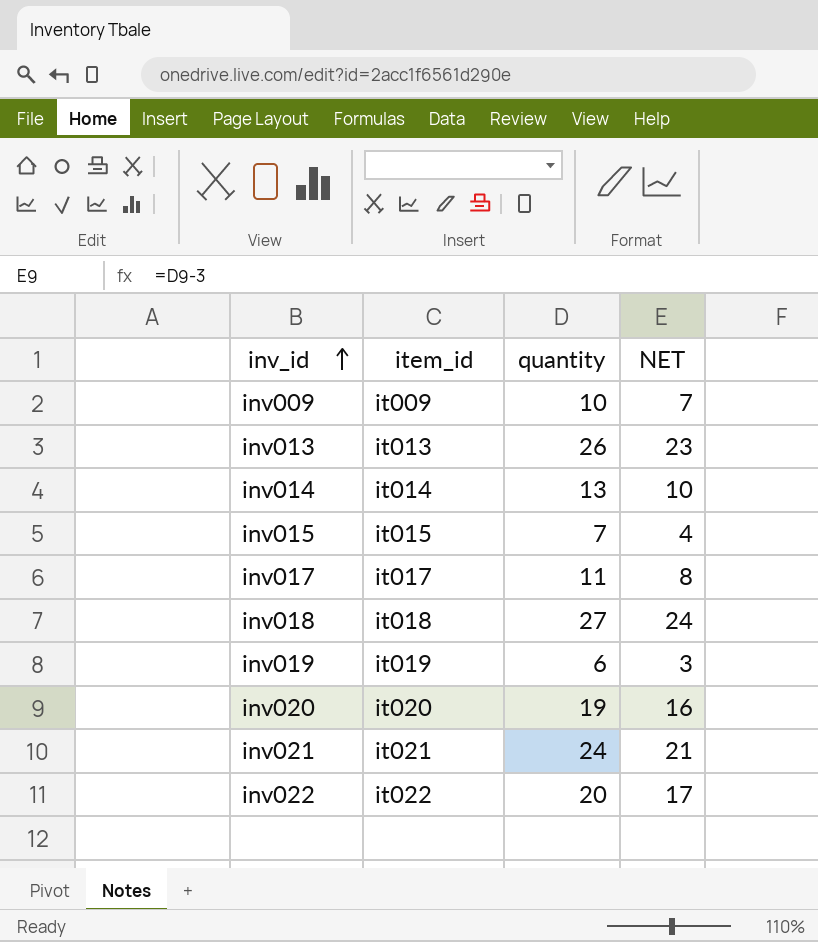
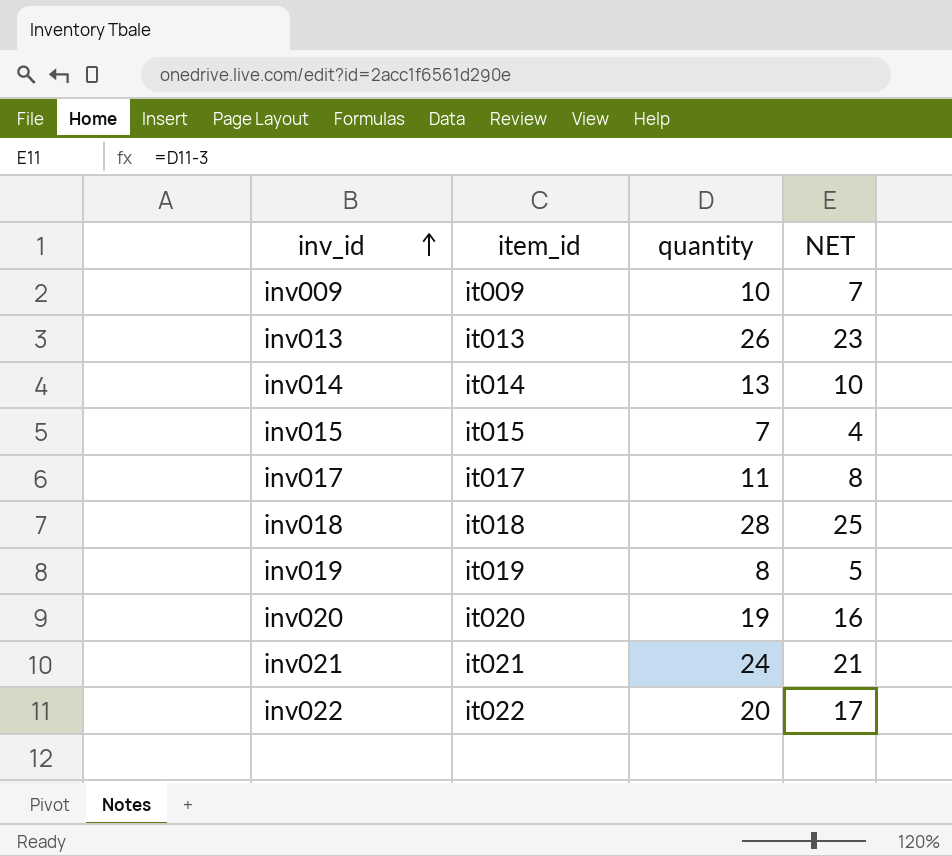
inv018 | quantity: 27 -> 28
inv018 | NET: 24 -> 25
inv019 | quantity: 6 -> 8
inv019 | NET: 3 -> 5

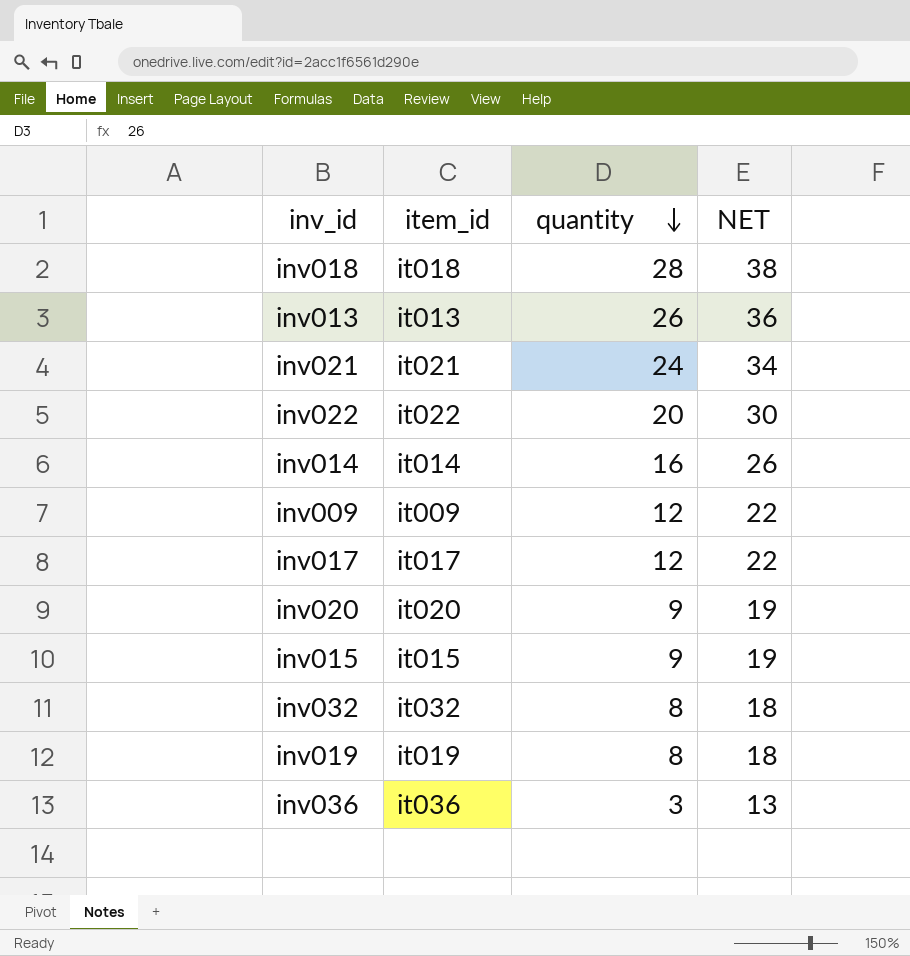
row order: inv_id ascending -> quantity descending
column NET | formula: [quantity] - 3 -> [quantity] + 10
inv014 | quantity: 13 -> 16
inv009 | quantity: 10 -> 12
inv017 | quantity: 11 -> 12
inv020 | quantity: 19 -> 9
inv015 | quantity: 7 -> 9
row inv032: none -> it032 | 8 | 18
row inv036: none -> it036 | 3 | 13

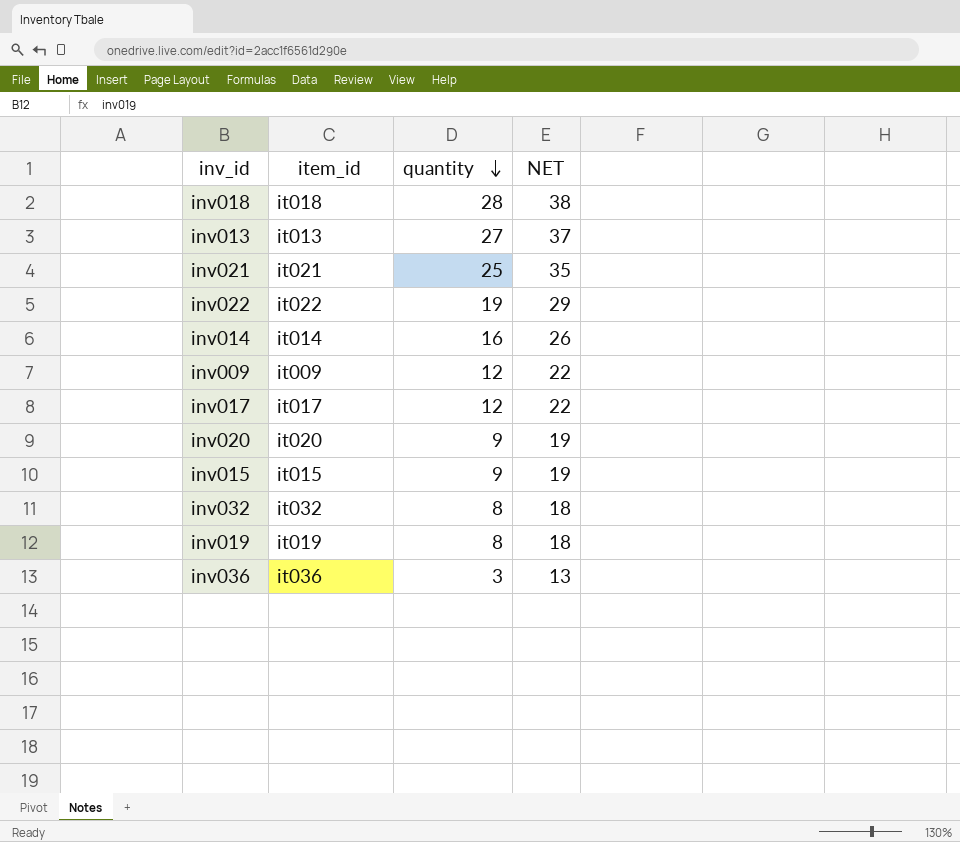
inv013 | quantity: 26 -> 27
inv013 | NET: 36 -> 37
inv021 | quantity: 24 -> 25
inv021 | NET: 34 -> 35
inv022 | quantity: 20 -> 19
inv022 | NET: 30 -> 29

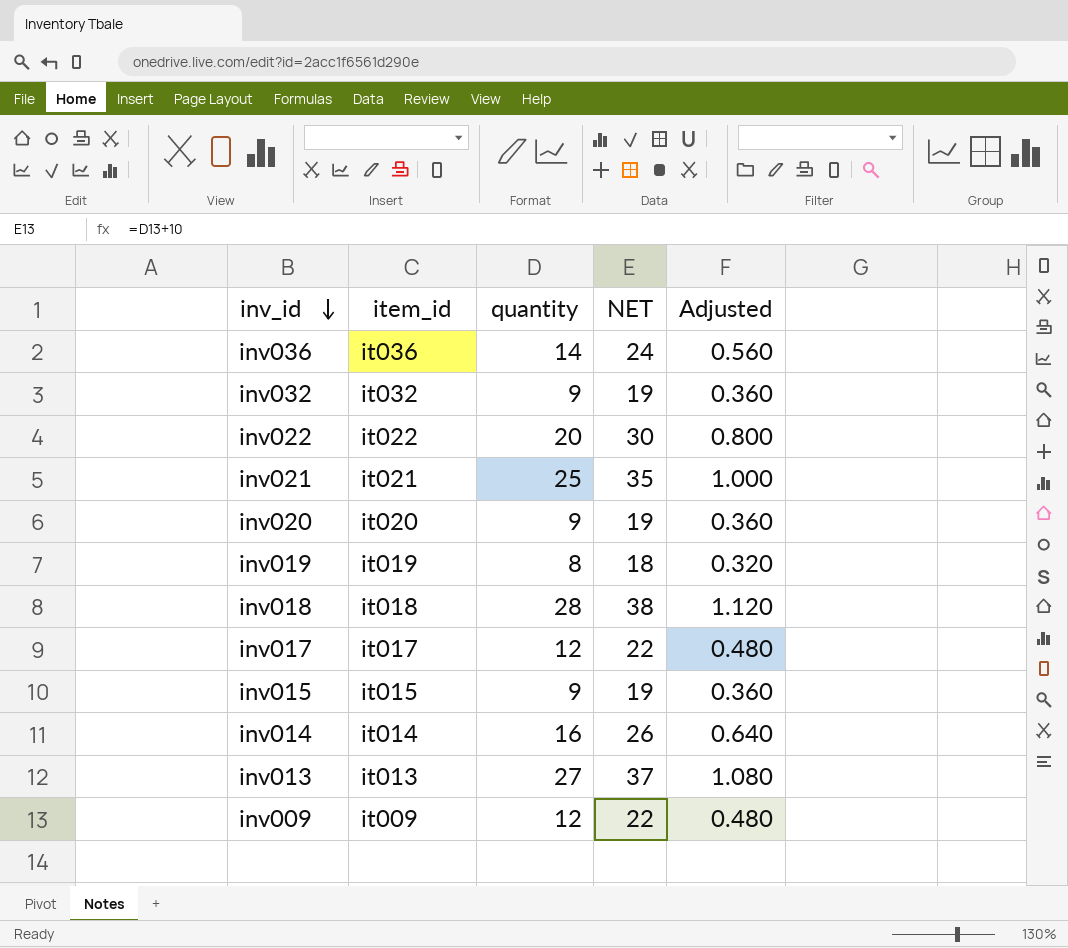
row order: quantity descending -> inv_id descending
column Adjusted | formula: none -> [quantity] * 0.04
inv036 | quantity: 3 -> 14
inv036 | NET: 13 -> 24
inv032 | quantity: 8 -> 9
inv032 | NET: 18 -> 19
inv022 | quantity: 19 -> 20
inv022 | NET: 29 -> 30

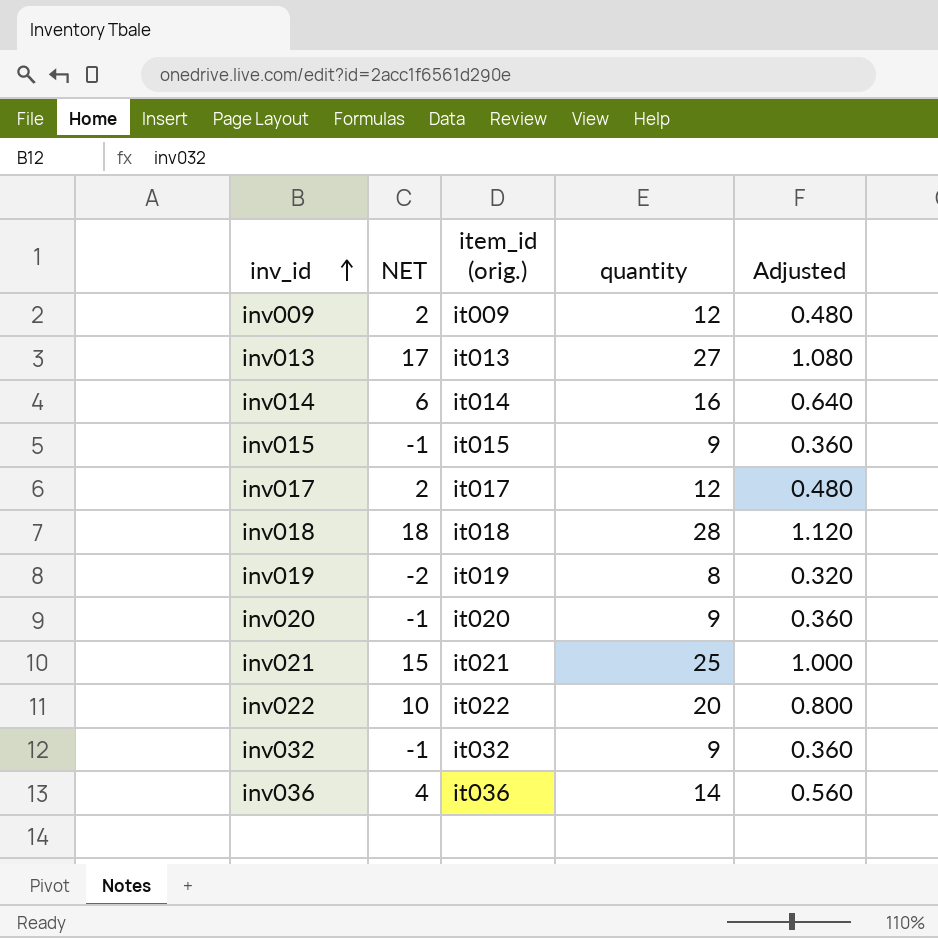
row order: inv_id descending -> inv_id ascending
column NET | formula: [quantity] + 10 -> [quantity] - 10
column NET | position: 4 -> 2
column name: item_id -> item_id (orig.)

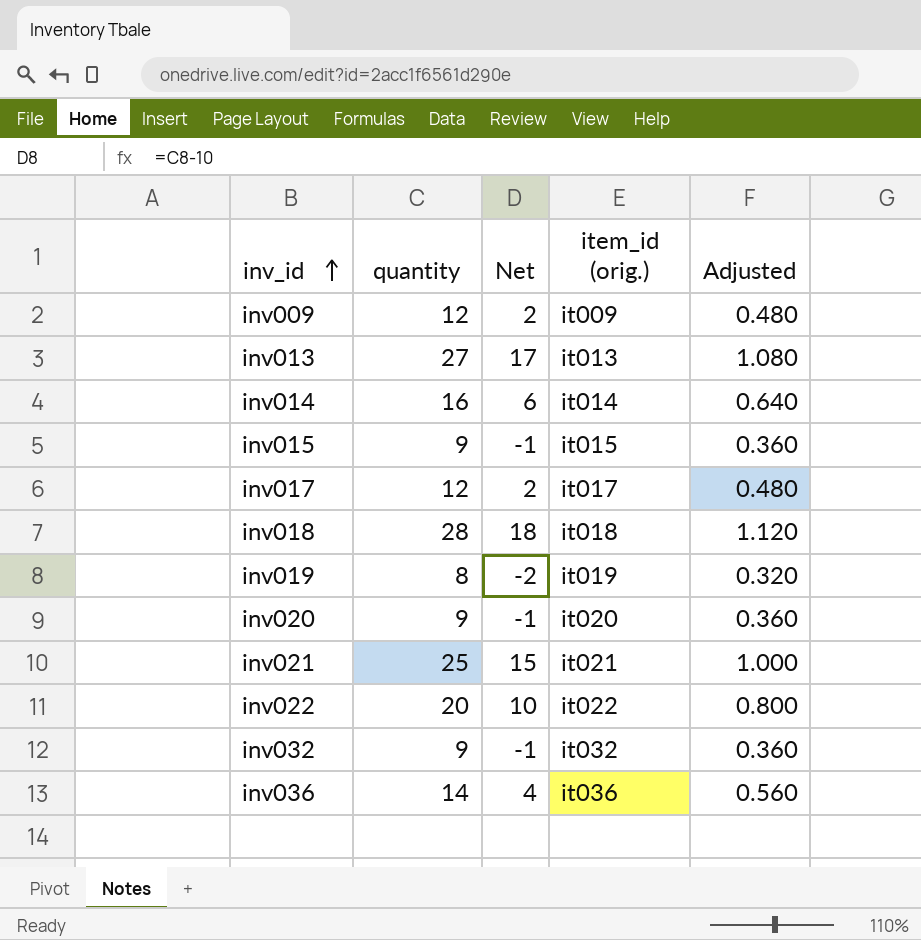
column quantity | position: 4 -> 2
column name: NET -> Net

